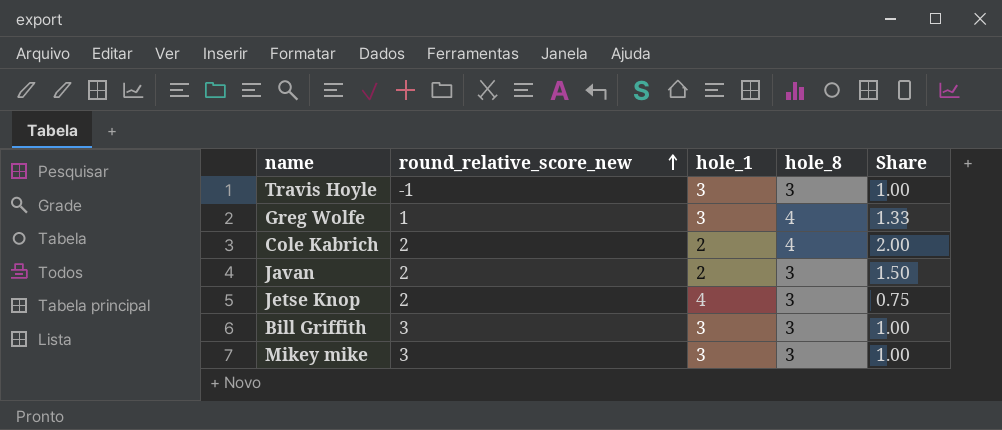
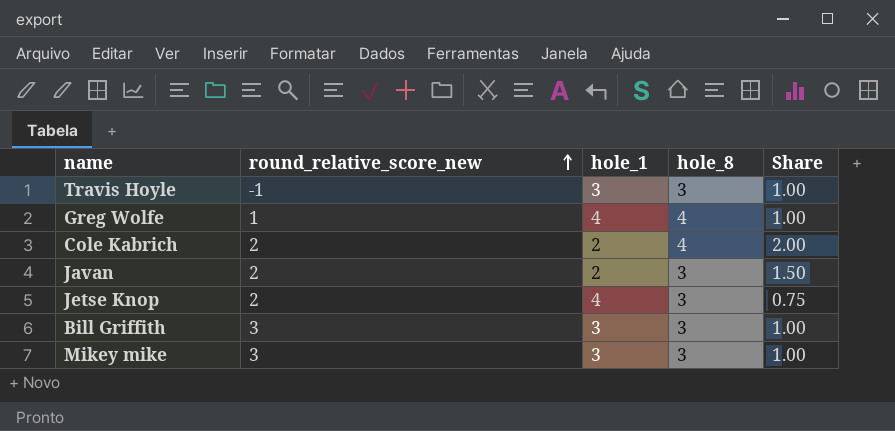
Greg Wolfe | hole_1: 3 -> 4
Greg Wolfe | Share: 1.33 -> 1.00

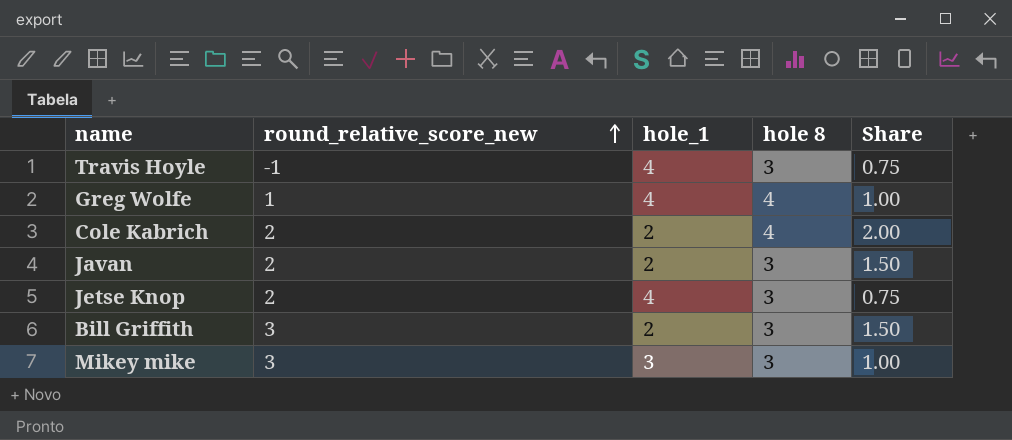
column name: hole_8 -> hole 8
Travis Hoyle | hole_1: 3 -> 4
Travis Hoyle | Share: 1.00 -> 0.75
Bill Griffith | hole_1: 3 -> 2
Bill Griffith | Share: 1.00 -> 1.50

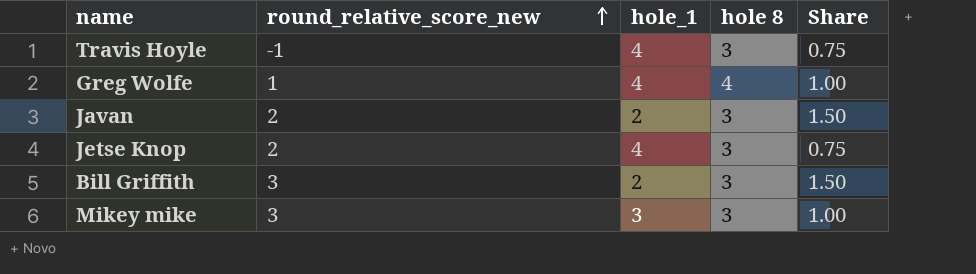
row Cole Kabrich: 2 | 2 | 4 | 2.00 -> none

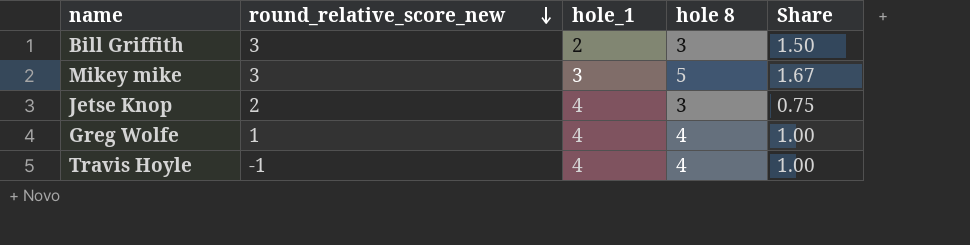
row order: round_relative_score_new ascending -> round_relative_score_new descending
row Javan: 2 | 2 | 3 | 1.50 -> none
Mikey mike | hole 8: 3 -> 5
Mikey mike | Share: 1.00 -> 1.67
Travis Hoyle | hole 8: 3 -> 4
Travis Hoyle | Share: 0.75 -> 1.00

